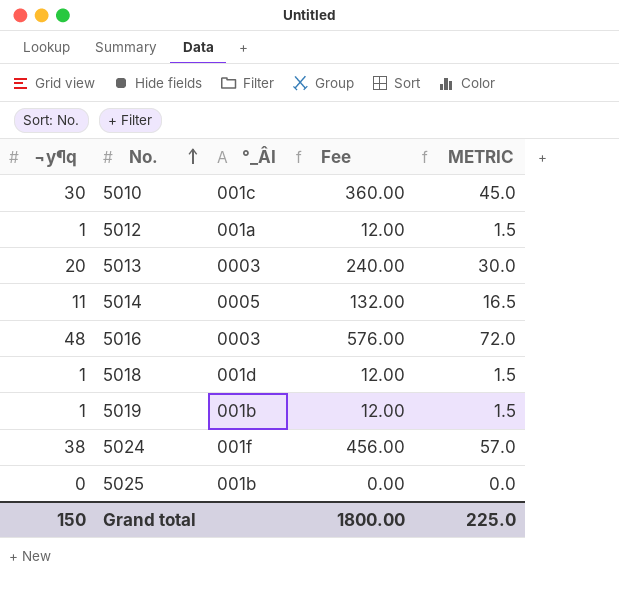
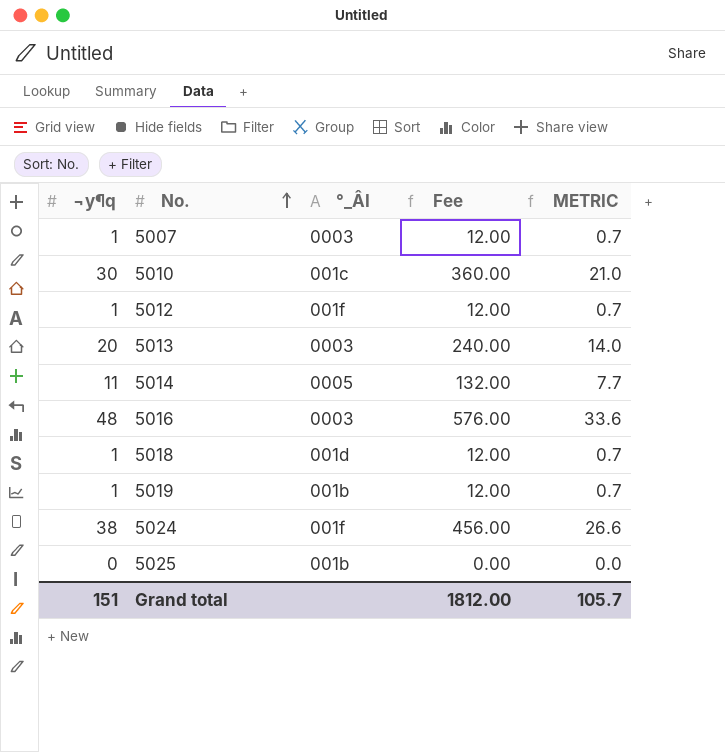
column METRIC | formula: [¬y¶q] * 1.5 -> [¬y¶q] * 0.7
row 5007: none -> 1 | 0003 | 12.00 | 0.7
5012 | °_ÂI: 001a -> 001f
Grand total | ¬y¶q: 150 -> 151
Grand total | Fee: 1800.00 -> 1812.00
Grand total | METRIC: 225.0 -> 105.7

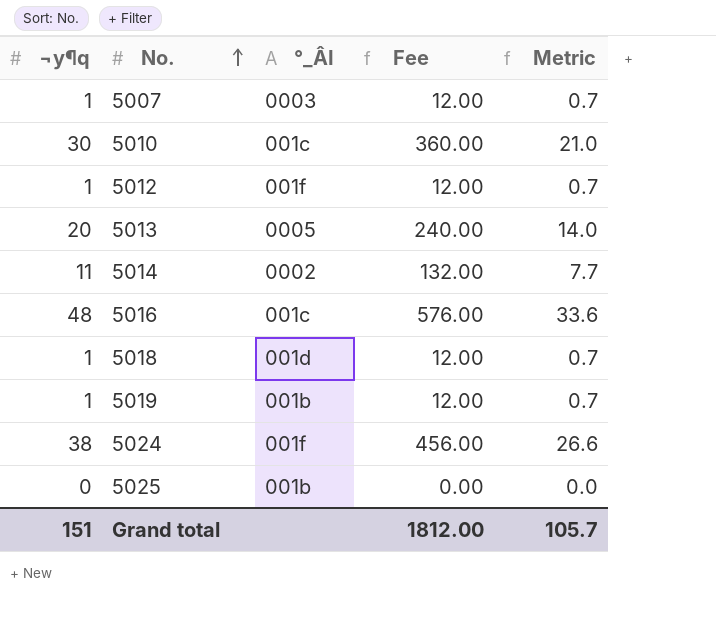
column name: METRIC -> Metric
5013 | °_ÂI: 0003 -> 0005
5014 | °_ÂI: 0005 -> 0002
5016 | °_ÂI: 0003 -> 001c

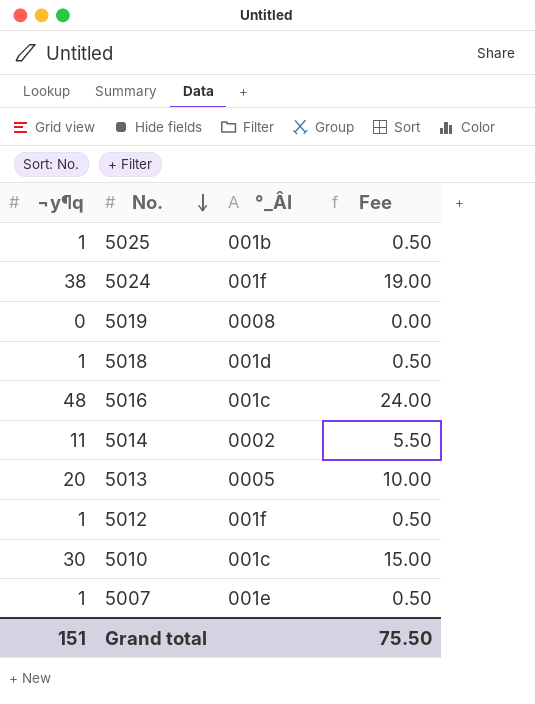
row order: No. ascending -> No. descending
column Metric | formula: [¬y¶q] * 0.7 -> none
column Fee | formula: [¬y¶q] * 12 -> [¬y¶q] * 0.5
5025 | ¬y¶q: 0 -> 1
5019 | ¬y¶q: 1 -> 0
5019 | °_ÂI: 001b -> 0008
5007 | °_ÂI: 0003 -> 001e
Grand total | Fee: 1812.00 -> 75.50

